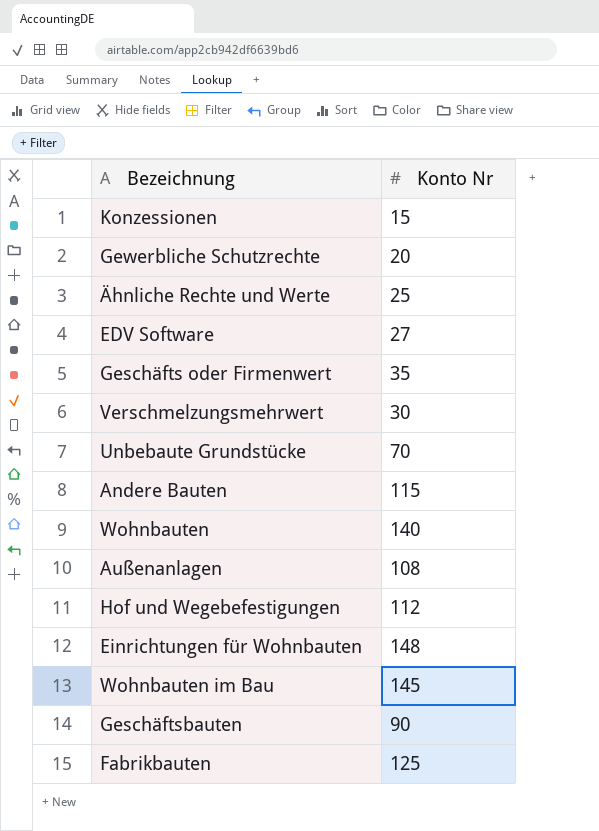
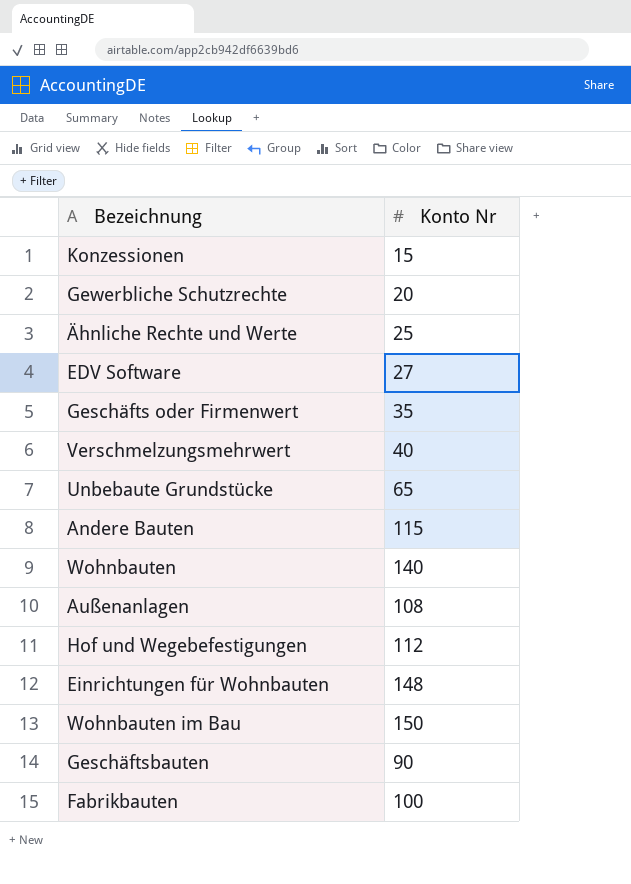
Verschmelzungsmehrwert | Konto Nr: 30 -> 40
Unbebaute Grundstücke | Konto Nr: 70 -> 65
Wohnbauten im Bau | Konto Nr: 145 -> 150
Fabrikbauten | Konto Nr: 125 -> 100

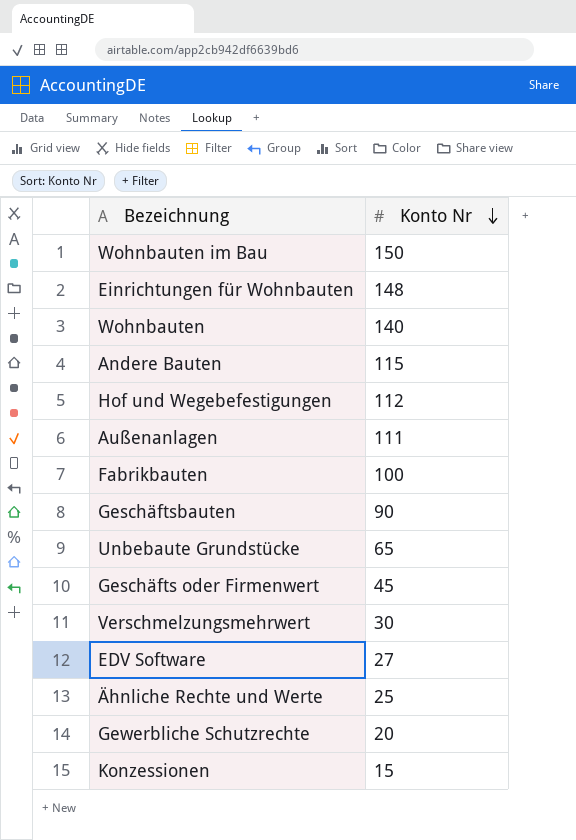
row order: none -> Konto Nr descending
Außenanlagen | Konto Nr: 108 -> 111
Geschäfts oder Firmenwert | Konto Nr: 35 -> 45
Verschmelzungsmehrwert | Konto Nr: 40 -> 30

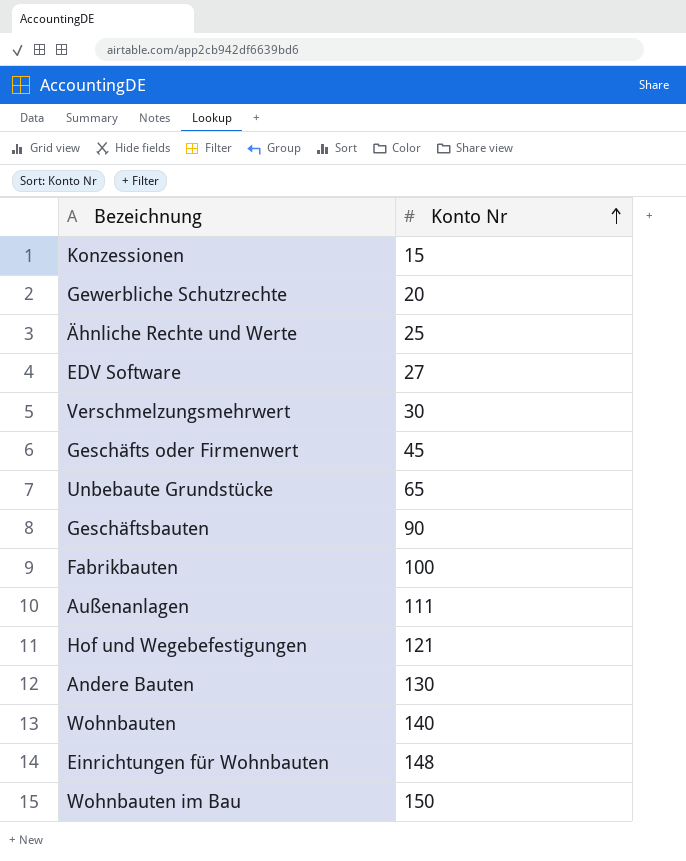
row order: Konto Nr descending -> Konto Nr ascending
Hof und Wegebefestigungen | Konto Nr: 112 -> 121
Andere Bauten | Konto Nr: 115 -> 130

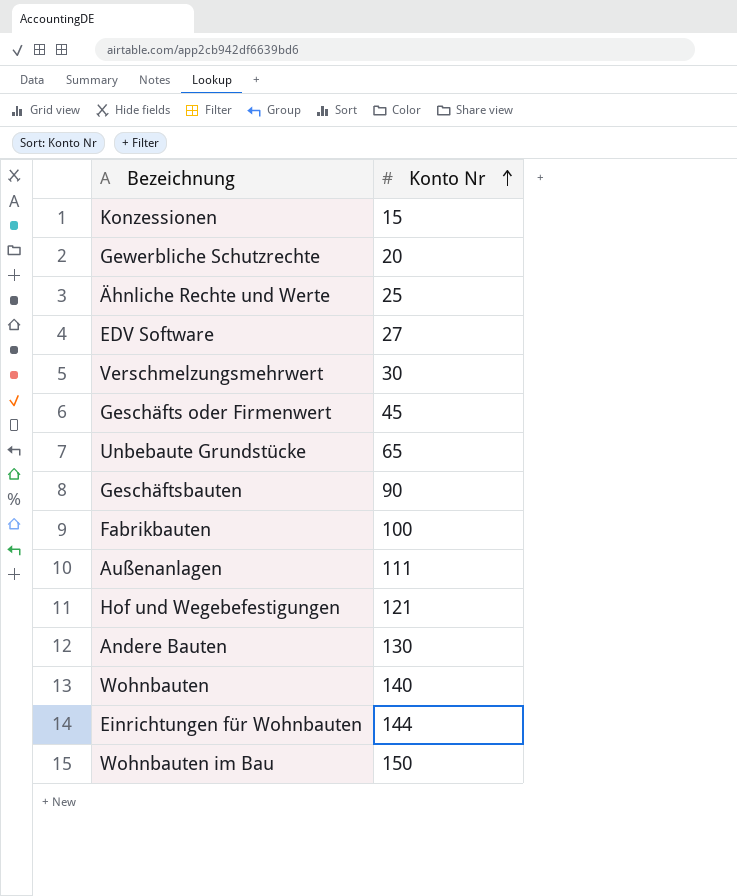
Einrichtungen für Wohnbauten | Konto Nr: 148 -> 144

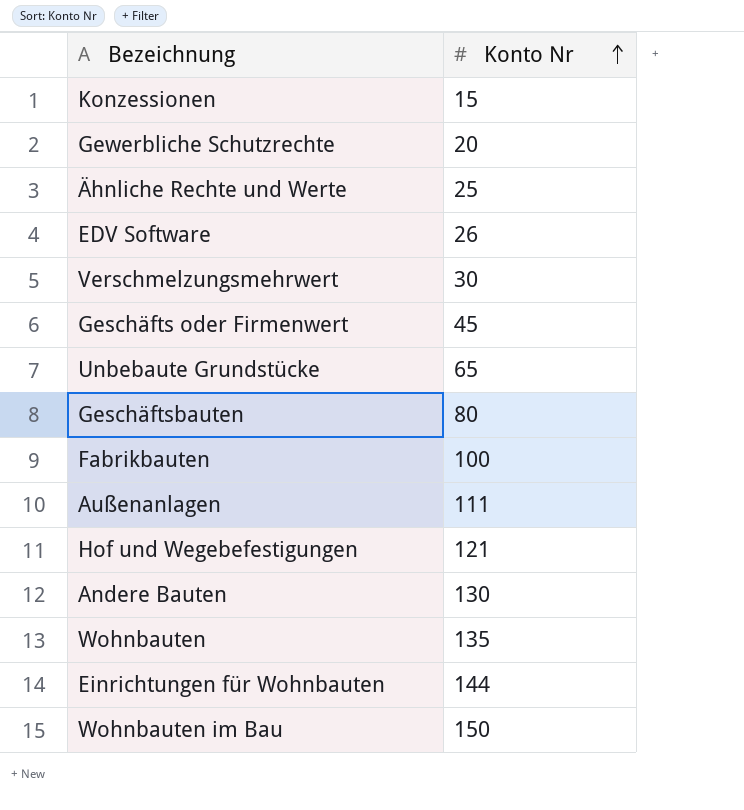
EDV Software | Konto Nr: 27 -> 26
Geschäftsbauten | Konto Nr: 90 -> 80
Wohnbauten | Konto Nr: 140 -> 135

